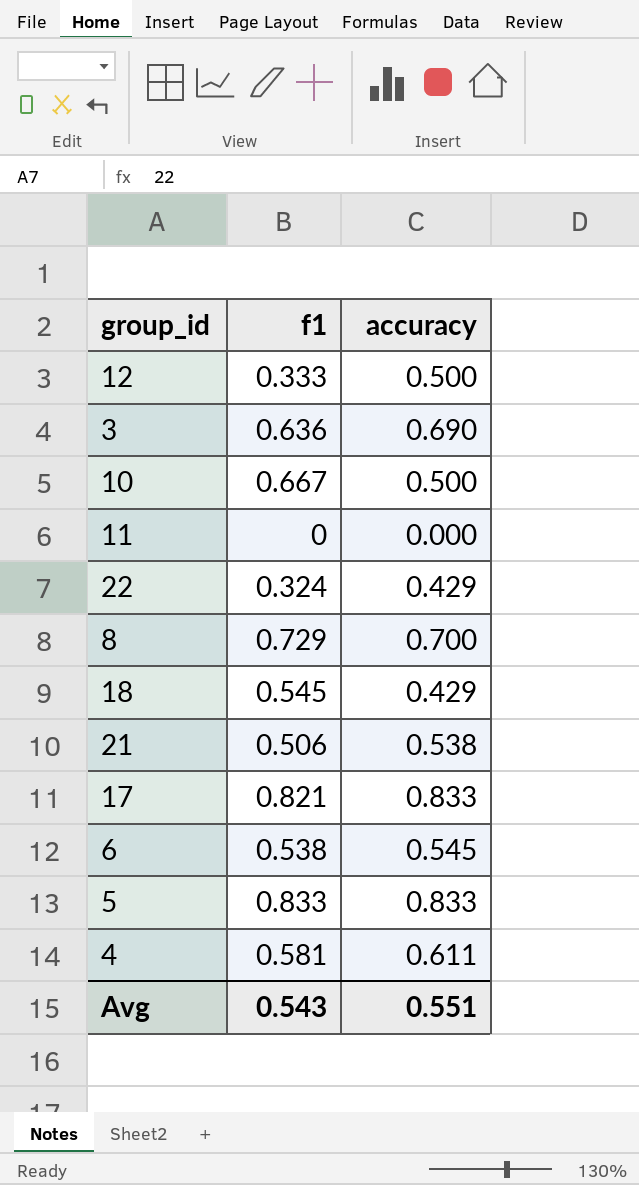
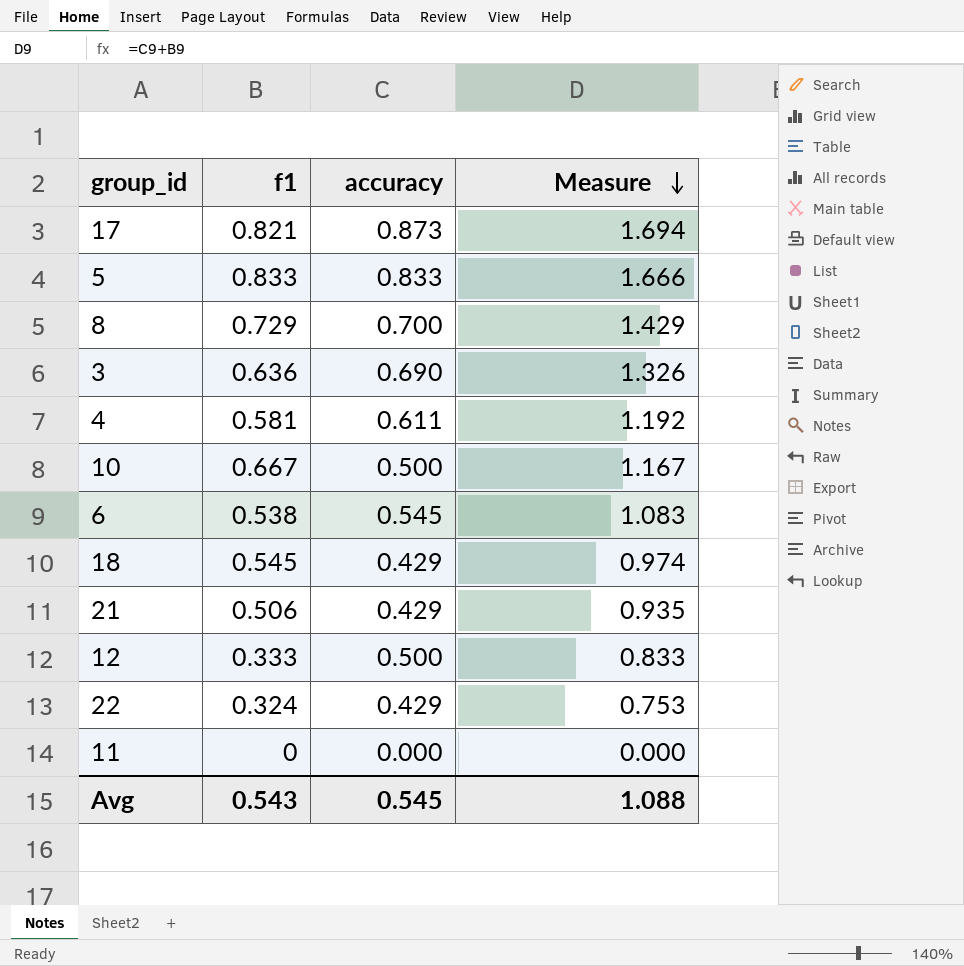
row order: none -> Measure descending
column Measure | formula: none -> [f1] + [accuracy]
17 | accuracy: 0.833 -> 0.873
21 | accuracy: 0.538 -> 0.429
Avg | accuracy: 0.551 -> 0.545

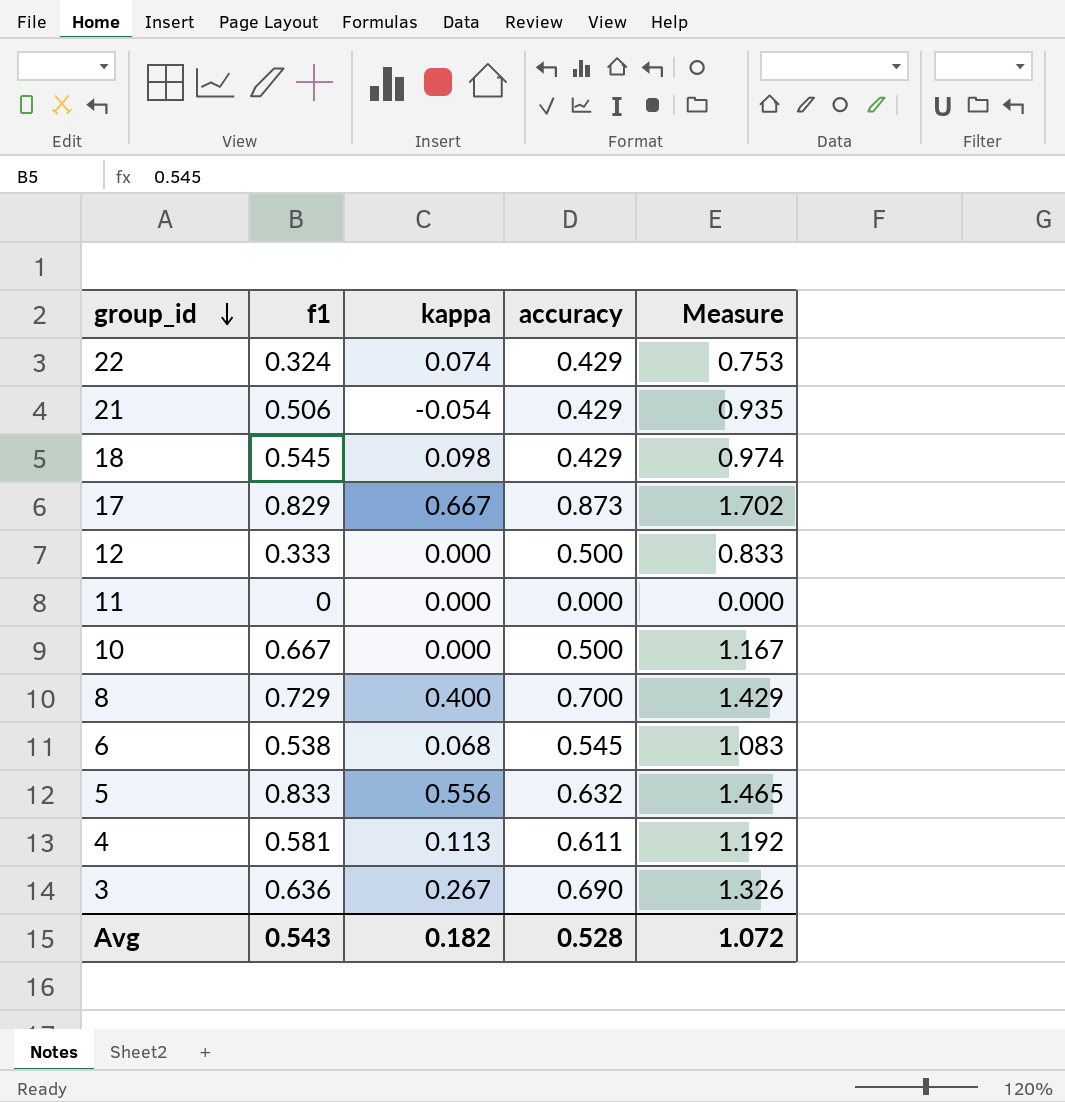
row order: Measure descending -> group_id descending
column kappa | position: none -> 3
17 | f1: 0.821 -> 0.829
17 | Measure: 1.694 -> 1.702
5 | accuracy: 0.833 -> 0.632
5 | Measure: 1.666 -> 1.465
Avg | accuracy: 0.545 -> 0.528
Avg | Measure: 1.088 -> 1.072

